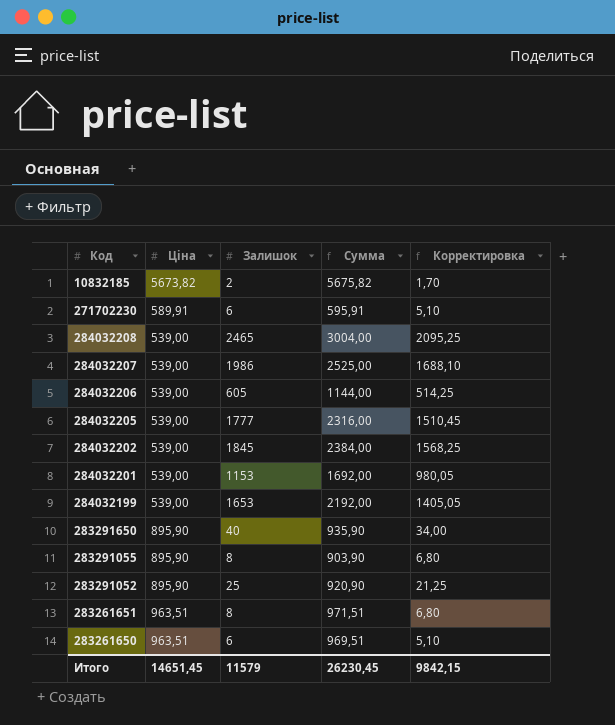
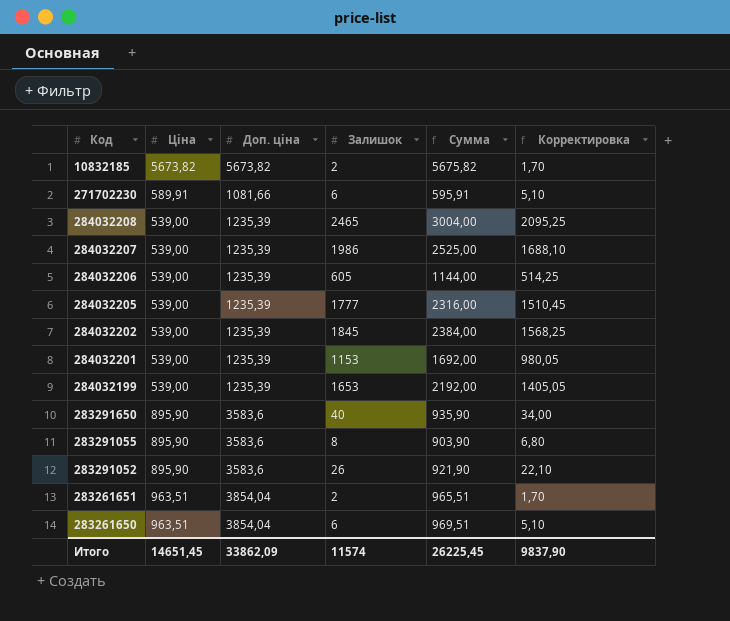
column Доп. ціна | position: none -> 3
283291052 | Залишок: 25 -> 26
283291052 | Сумма: 920,90 -> 921,90
283291052 | Корректировка: 21,25 -> 22,10
283261651 | Залишок: 8 -> 2
283261651 | Сумма: 971,51 -> 965,51
283261651 | Корректировка: 6,80 -> 1,70
Итого | Залишок: 11579 -> 11574
Итого | Сумма: 26230,45 -> 26225,45
Итого | Корректировка: 9842,15 -> 9837,90

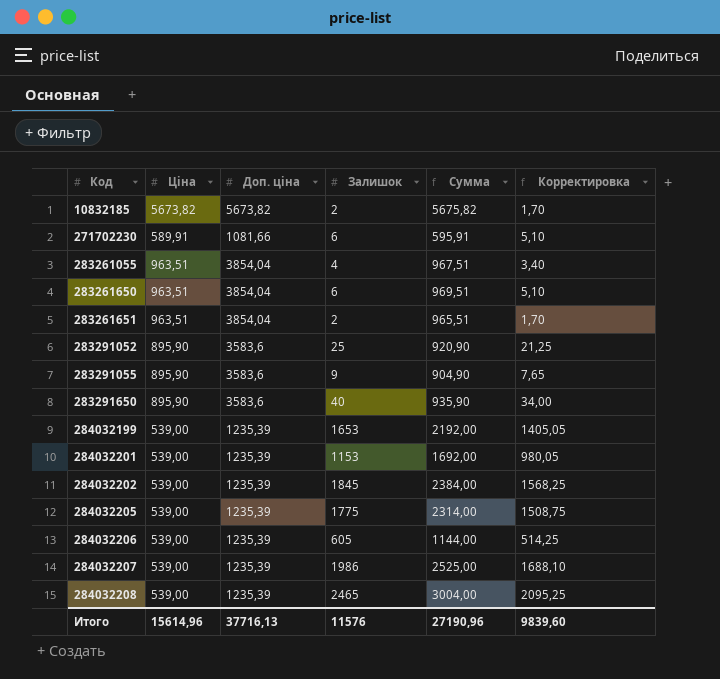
row order: none -> Код ascending
row 283261055: none -> 963,51 | 3854,04 | 4 | 967,51 | 3,40
283291052 | Залишок: 26 -> 25
283291052 | Сумма: 921,90 -> 920,90
283291052 | Корректировка: 22,10 -> 21,25
283291055 | Залишок: 8 -> 9
283291055 | Сумма: 903,90 -> 904,90
283291055 | Корректировка: 6,80 -> 7,65
284032205 | Залишок: 1777 -> 1775
284032205 | Сумма: 2316,00 -> 2314,00
284032205 | Корректировка: 1510,45 -> 1508,75
Итого | Ціна: 14651,45 -> 15614,96
Итого | Доп. ціна: 33862,09 -> 37716,13
Итого | Залишок: 11574 -> 11576
Итого | Сумма: 26225,45 -> 27190,96
Итого | Корректировка: 9837,90 -> 9839,60

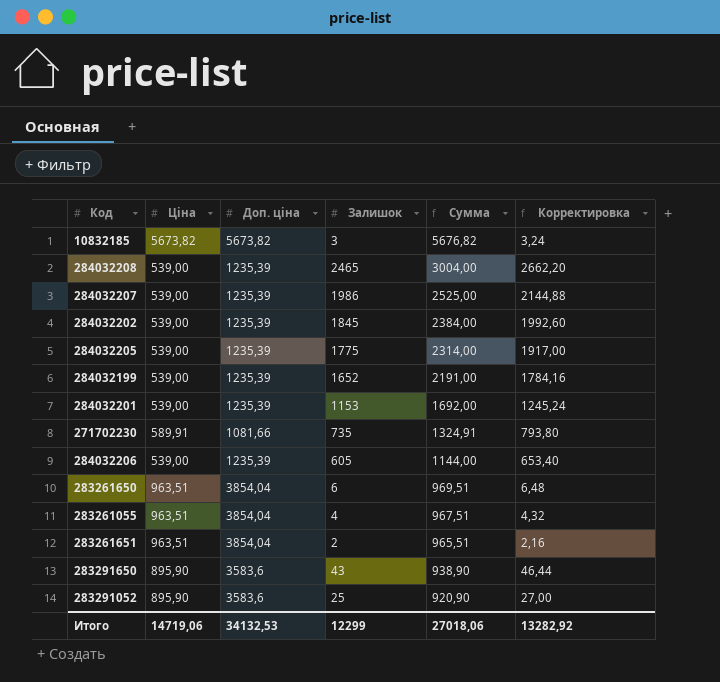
row order: Код ascending -> Сумма descending
column Корректировка | formula: [Залишок] * 0,85 -> [Залишок] * 1,08
row 283291055: 895,90 | 3583,6 | 9 | 904,90 | 7,65 -> none
10832185 | Залишок: 2 -> 3
10832185 | Сумма: 5675,82 -> 5676,82
284032199 | Залишок: 1653 -> 1652
284032199 | Сумма: 2192,00 -> 2191,00
271702230 | Залишок: 6 -> 735
271702230 | Сумма: 595,91 -> 1324,91
283291650 | Залишок: 40 -> 43
283291650 | Сумма: 935,90 -> 938,90
Итого | Ціна: 15614,96 -> 14719,06
Итого | Доп. ціна: 37716,13 -> 34132,53
Итого | Залишок: 11576 -> 12299
Итого | Сумма: 27190,96 -> 27018,06
Итого | Корректировка: 9839,60 -> 13282,92

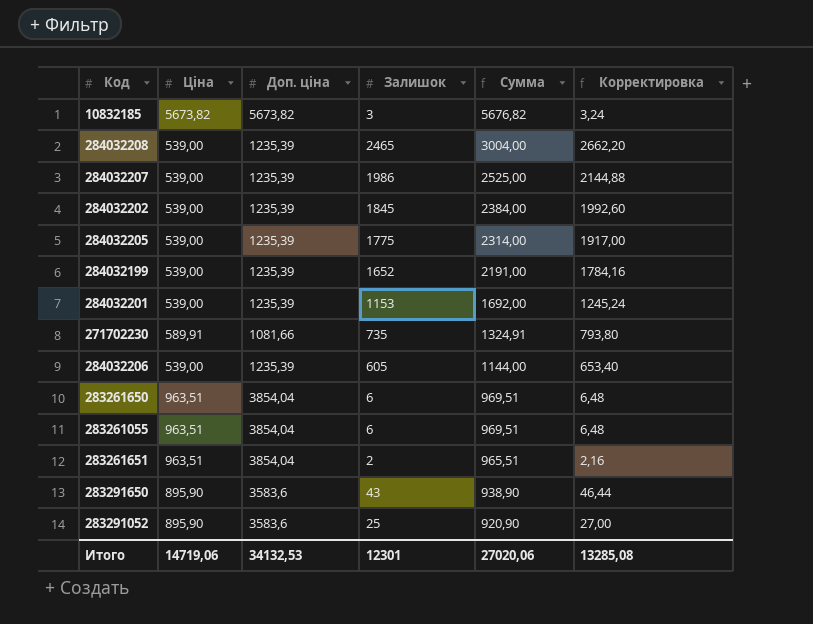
283261055 | Залишок: 4 -> 6
283261055 | Сумма: 967,51 -> 969,51
283261055 | Корректировка: 4,32 -> 6,48
Итого | Залишок: 12299 -> 12301
Итого | Сумма: 27018,06 -> 27020,06
Итого | Корректировка: 13282,92 -> 13285,08

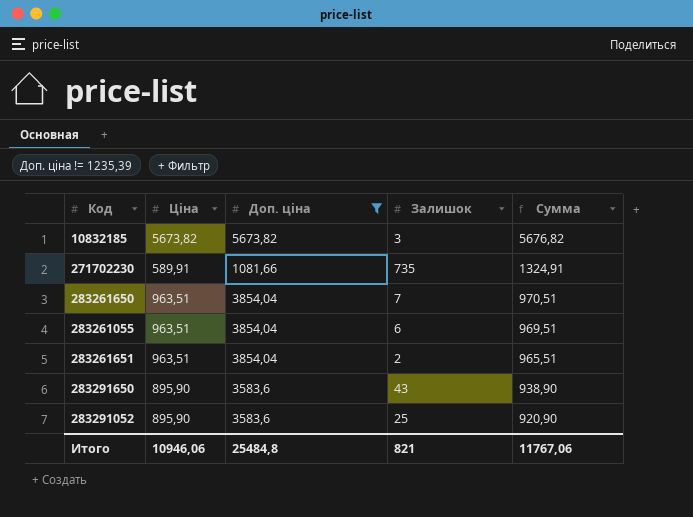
filter: none -> Доп. ціна != 1235,39
column Корректировка | formula: [Залишок] * 1,08 -> none
283261650 | Залишок: 6 -> 7
283261650 | Сумма: 969,51 -> 970,51
Итого | Ціна: 14719,06 -> 10946,06
Итого | Доп. ціна: 34132,53 -> 25484,8
Итого | Залишок: 12301 -> 821
Итого | Сумма: 27020,06 -> 11767,06

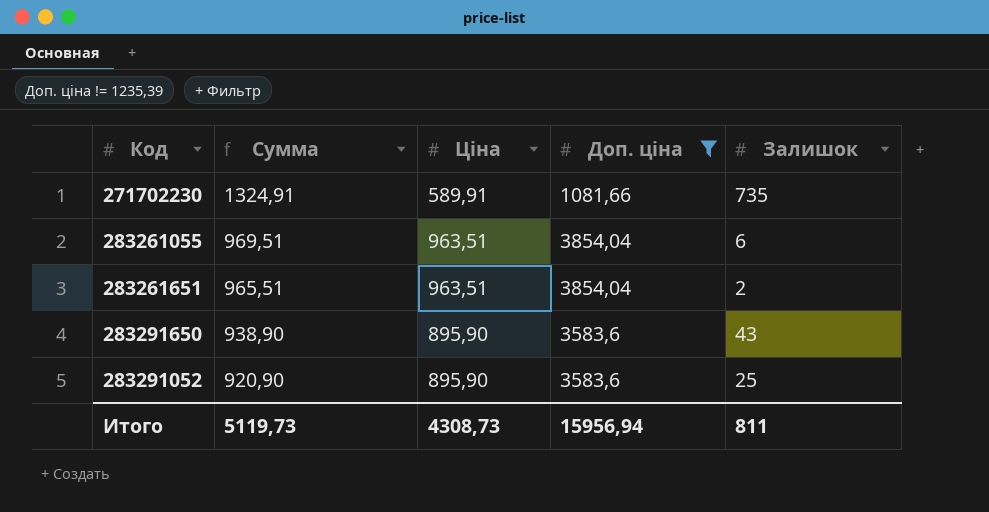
column Сумма | position: 5 -> 2
row 10832185: 5673,82 | 5673,82 | 3 | 5676,82 -> none
row 283261650: 963,51 | 3854,04 | 7 | 970,51 -> none
Итого | Сумма: 11767,06 -> 5119,73
Итого | Ціна: 10946,06 -> 4308,73
Итого | Доп. ціна: 25484,8 -> 15956,94
Итого | Залишок: 821 -> 811

